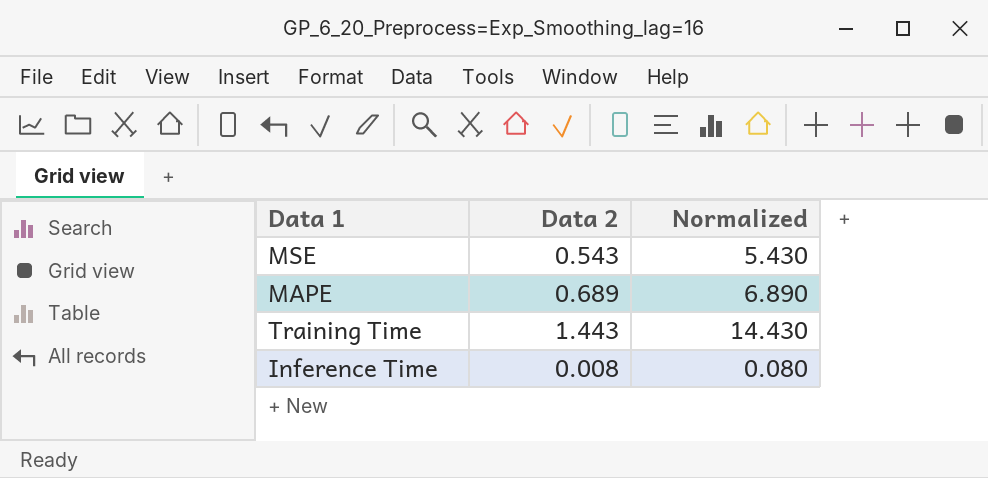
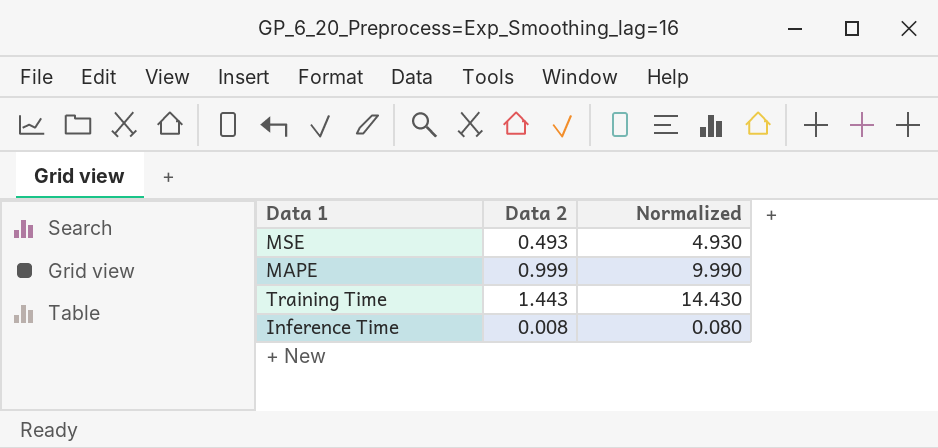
MSE | Data 2: 0.543 -> 0.493
MSE | Normalized: 5.430 -> 4.930
MAPE | Data 2: 0.689 -> 0.999
MAPE | Normalized: 6.890 -> 9.990

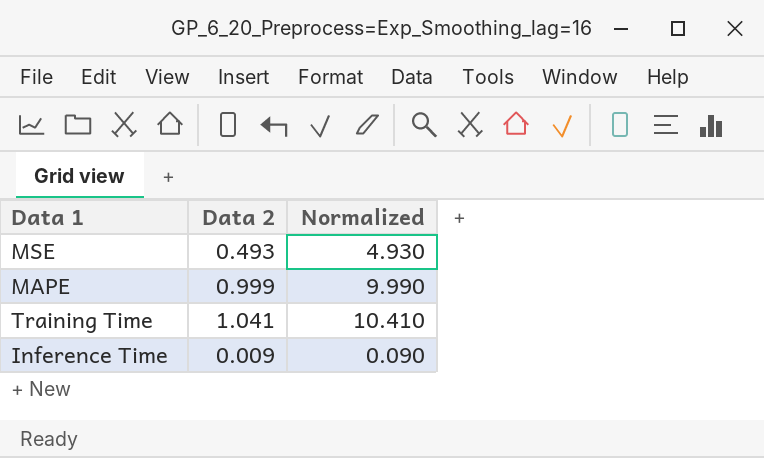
Training Time | Data 2: 1.443 -> 1.041
Training Time | Normalized: 14.430 -> 10.410
Inference Time | Data 2: 0.008 -> 0.009
Inference Time | Normalized: 0.080 -> 0.090

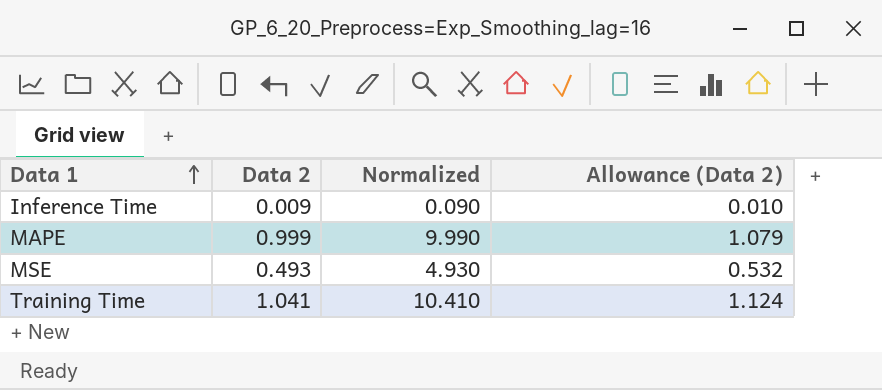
row order: none -> Data 1 ascending
column Allowance (Data 2) | formula: none -> [Data 2] * 1.08

